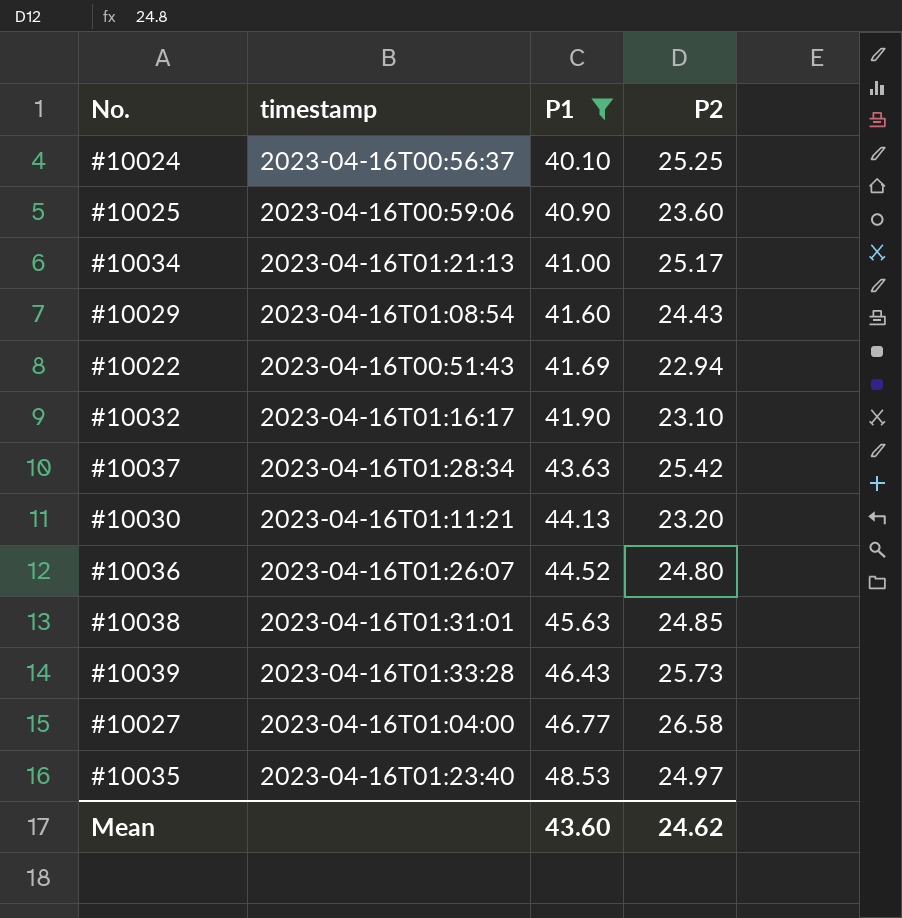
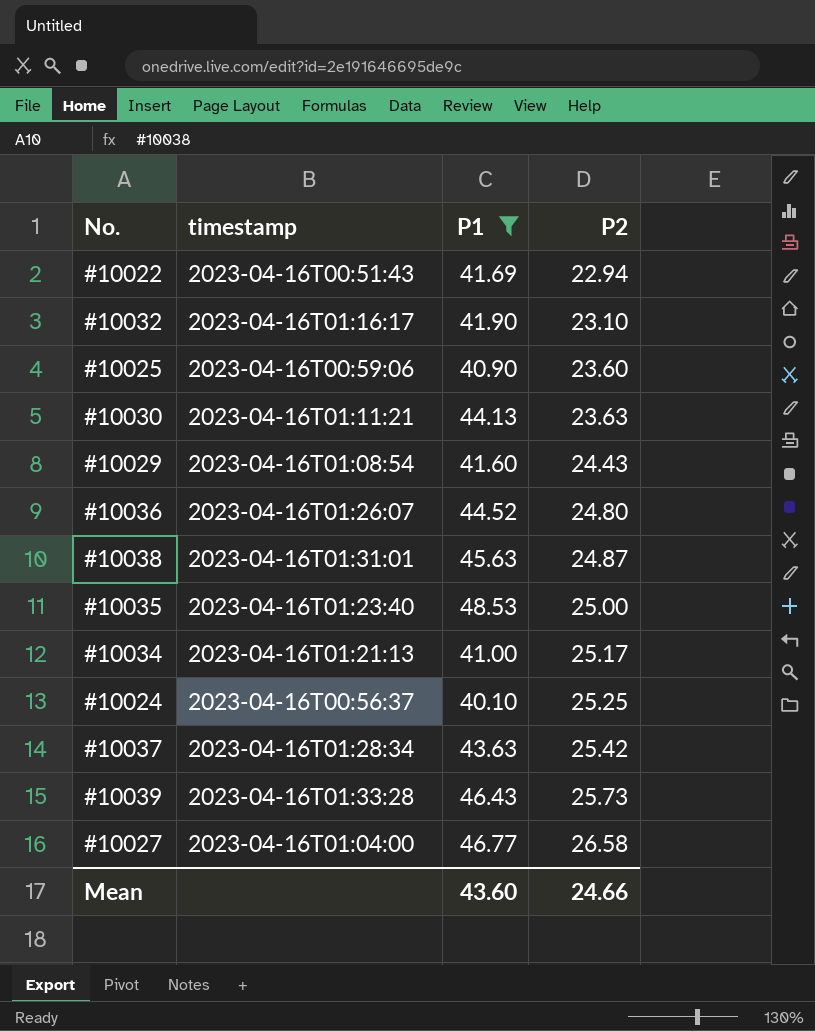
row order: P1 ascending -> P2 ascending
#10030 | P2: 23.20 -> 23.63
#10038 | P2: 24.85 -> 24.87
#10035 | P2: 24.97 -> 25.00
Mean | P2: 24.62 -> 24.66

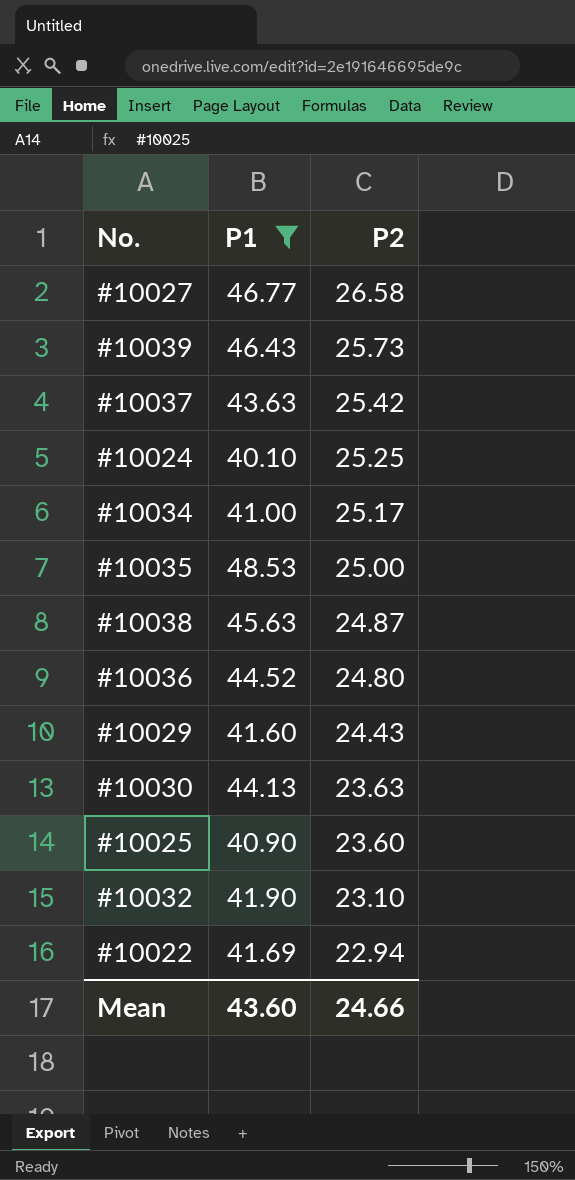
row order: P2 ascending -> P2 descending
column timestamp | position: 2 -> none

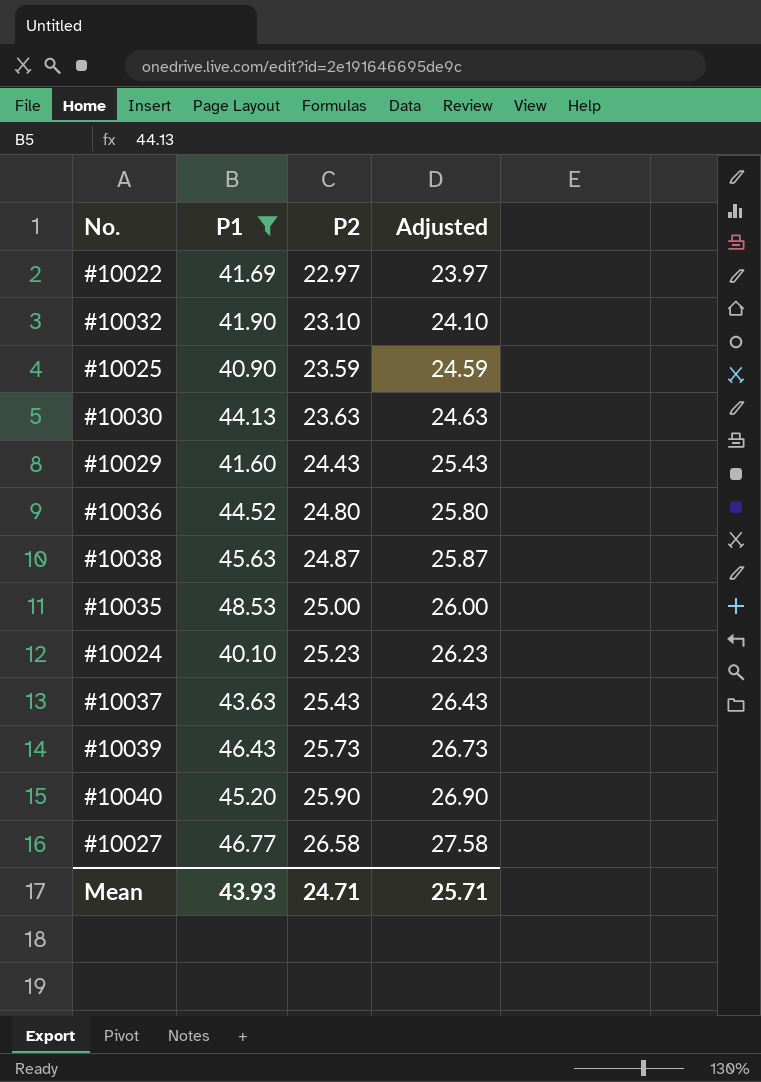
row order: P2 descending -> P2 ascending
column Adjusted | formula: none -> [P2] + 1
row #10034: 41.00 | 25.17 -> none
#10022 | P2: 22.94 -> 22.97
#10025 | P2: 23.60 -> 23.59
#10024 | P2: 25.25 -> 25.23
#10037 | P2: 25.42 -> 25.43
row #10040: none -> 45.20 | 25.90 | 26.90
Mean | P1: 43.60 -> 43.93
Mean | P2: 24.66 -> 24.71

